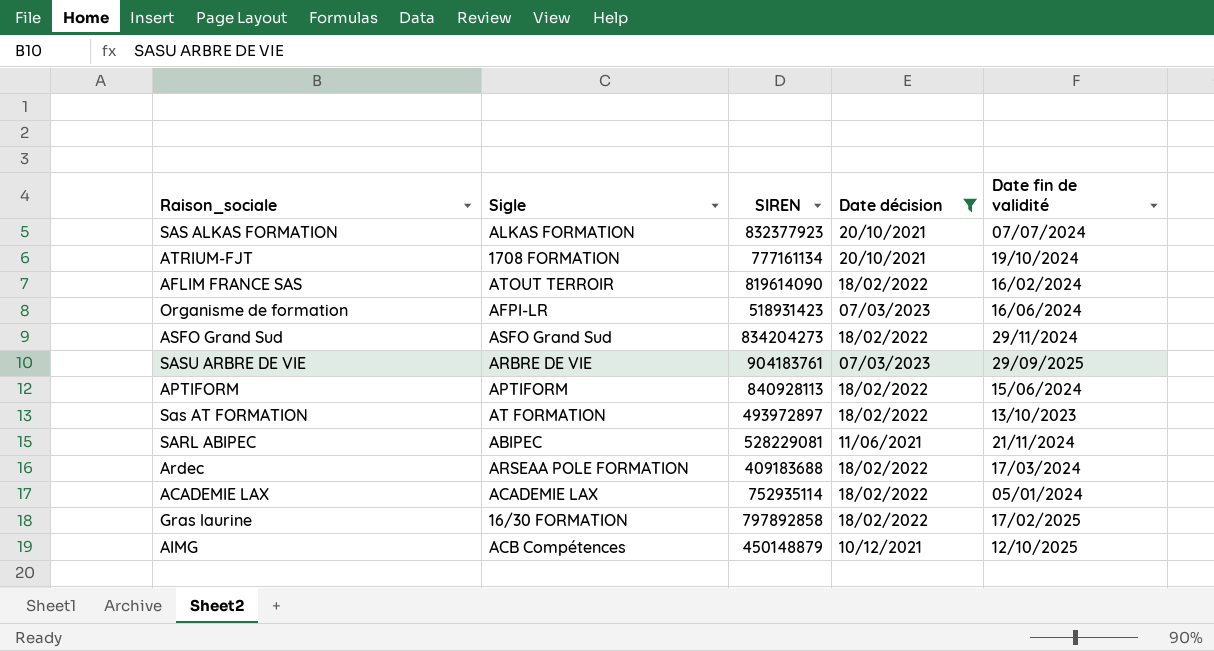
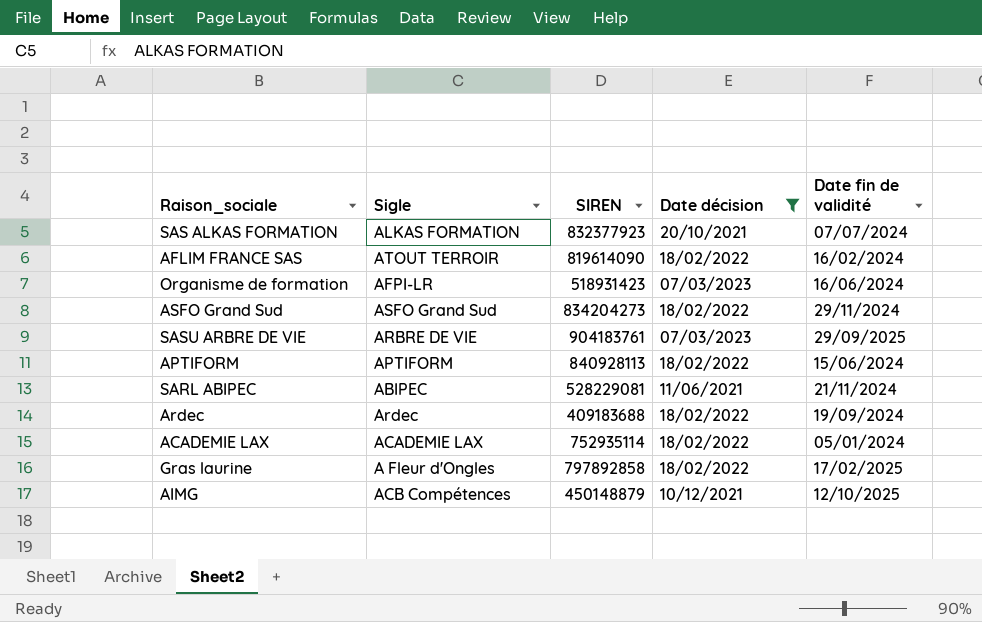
row ATRIUM-FJT: 1708 FORMATION | 777161134 | 20/10/2021 | 19/10/2024 -> none
row Sas AT FORMATION: AT FORMATION | 493972897 | 18/02/2022 | 13/10/2023 -> none
Ardec | Sigle: ARSEAA POLE FORMATION -> Ardec
Ardec | Date fin de validité: 17/03/2024 -> 19/09/2024
Gras laurine | Sigle: 16/30 FORMATION -> A Fleur d'Ongles

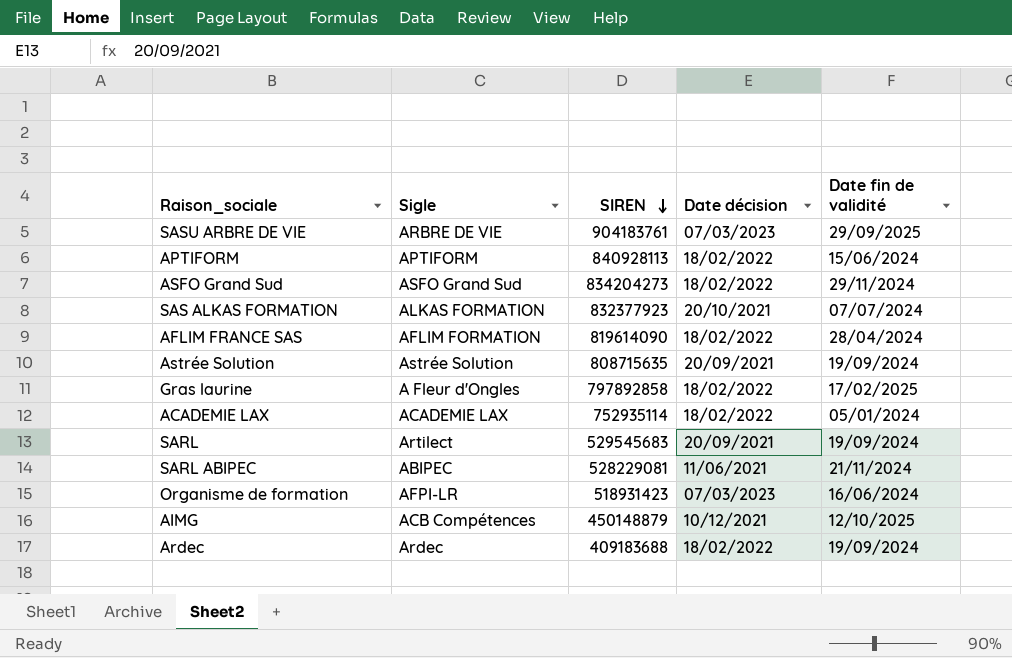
filter: Date décision != 20/09/2021 -> none
row order: none -> SIREN descending
AFLIM FRANCE SAS | Sigle: ATOUT TERROIR -> AFLIM FORMATION
AFLIM FRANCE SAS | Date fin de validité: 16/02/2024 -> 28/04/2024

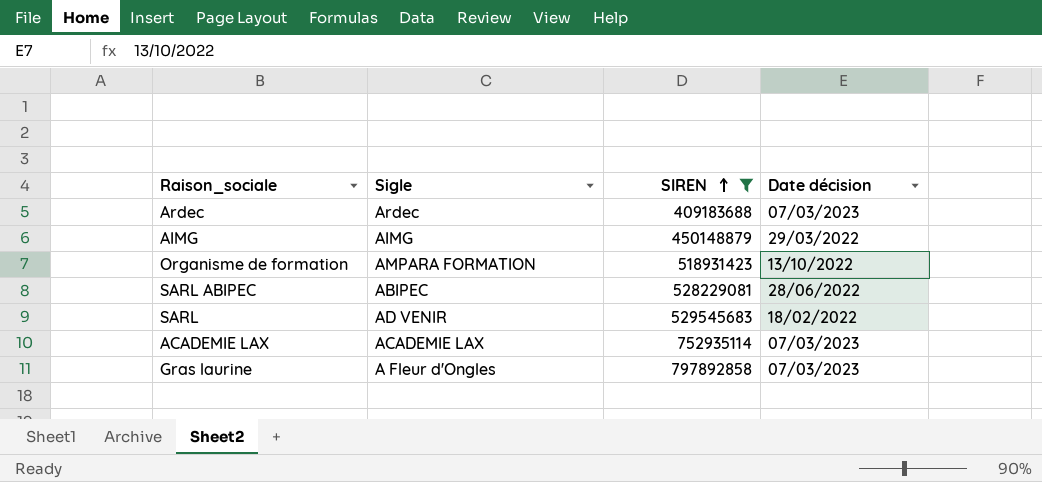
filter: none -> SIREN <= 797892858
row order: SIREN descending -> SIREN ascending
column Date fin de validité | position: 5 -> none
Ardec | Date décision: 18/02/2022 -> 07/03/2023
AIMG | Sigle: ACB Compétences -> AIMG
AIMG | Date décision: 10/12/2021 -> 29/03/2022
Organisme de formation | Sigle: AFPI-LR -> AMPARA FORMATION
Organisme de formation | Date décision: 07/03/2023 -> 13/10/2022
SARL ABIPEC | Date décision: 11/06/2021 -> 28/06/2022
SARL | Sigle: Artilect -> AD VENIR
SARL | Date décision: 20/09/2021 -> 18/02/2022
ACADEMIE LAX | Date décision: 18/02/2022 -> 07/03/2023
Gras laurine | Date décision: 18/02/2022 -> 07/03/2023

